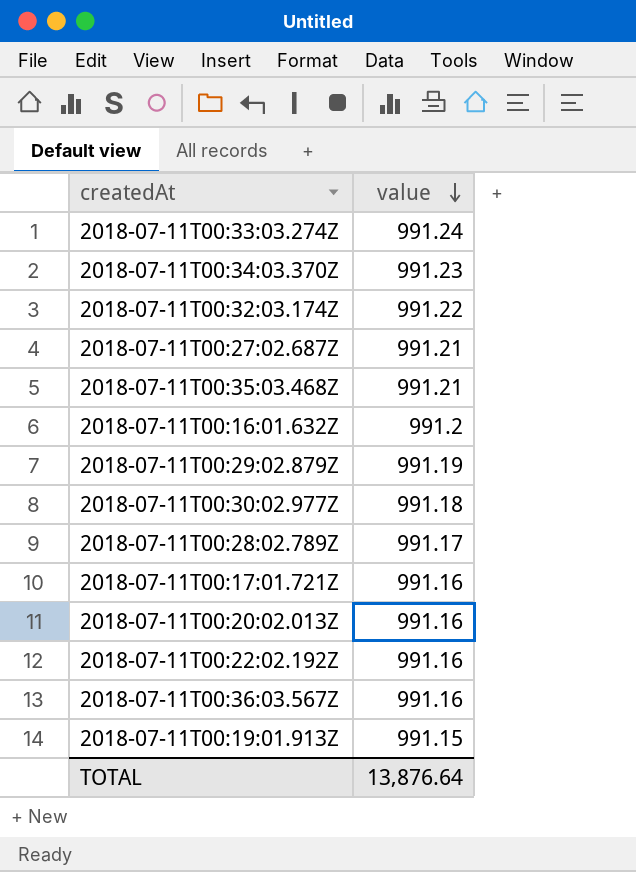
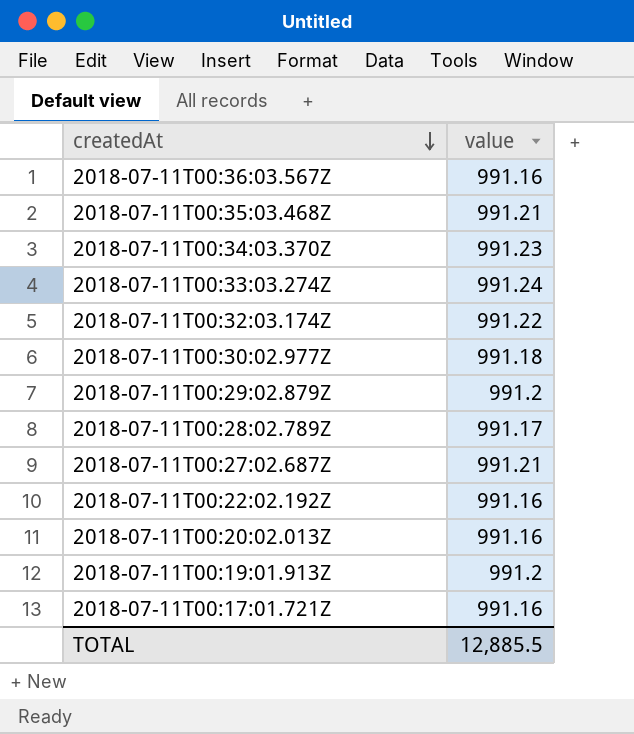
row order: value descending -> createdAt descending
row 2018-07-11T00:16:01.632Z: 991.2 -> none
2018-07-11T00:29:02.879Z | value: 991.19 -> 991.2
2018-07-11T00:19:01.913Z | value: 991.15 -> 991.2
TOTAL | value: 13,876.64 -> 12,885.5

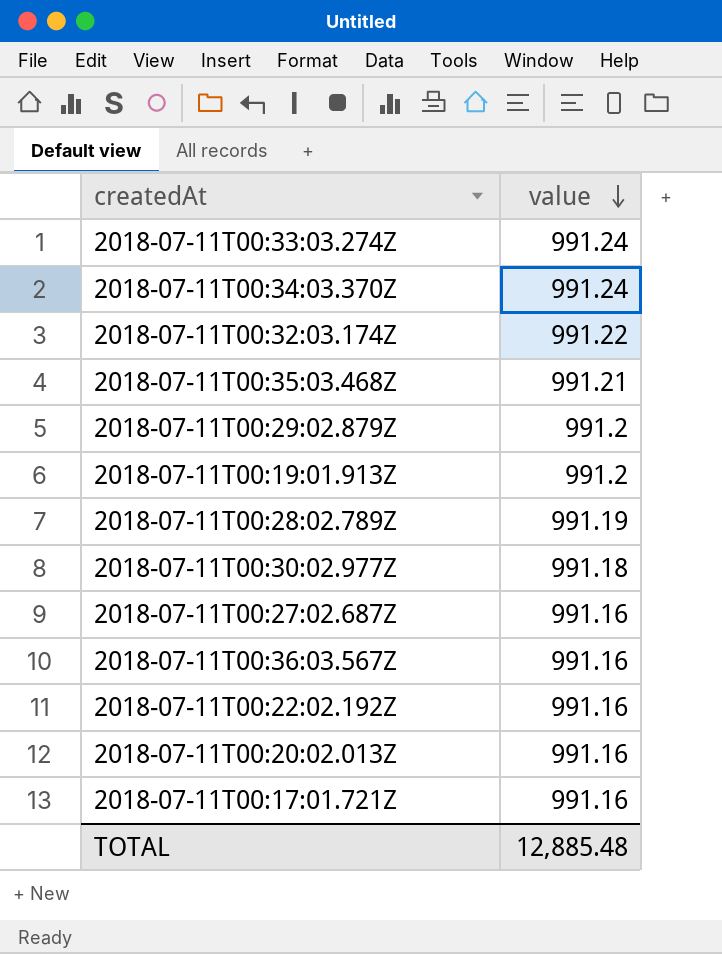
row order: createdAt descending -> value descending
2018-07-11T00:34:03.370Z | value: 991.23 -> 991.24
2018-07-11T00:28:02.789Z | value: 991.17 -> 991.19
2018-07-11T00:27:02.687Z | value: 991.21 -> 991.16
TOTAL | value: 12,885.5 -> 12,885.48

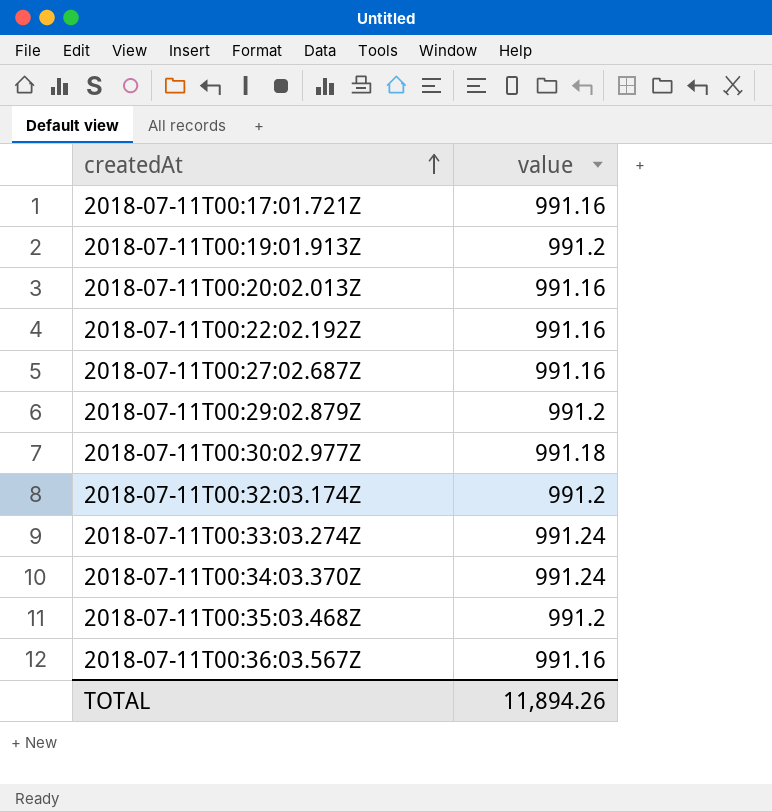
row order: value descending -> createdAt ascending
row 2018-07-11T00:28:02.789Z: 991.19 -> none
2018-07-11T00:32:03.174Z | value: 991.22 -> 991.2
2018-07-11T00:35:03.468Z | value: 991.21 -> 991.2
TOTAL | value: 12,885.48 -> 11,894.26

